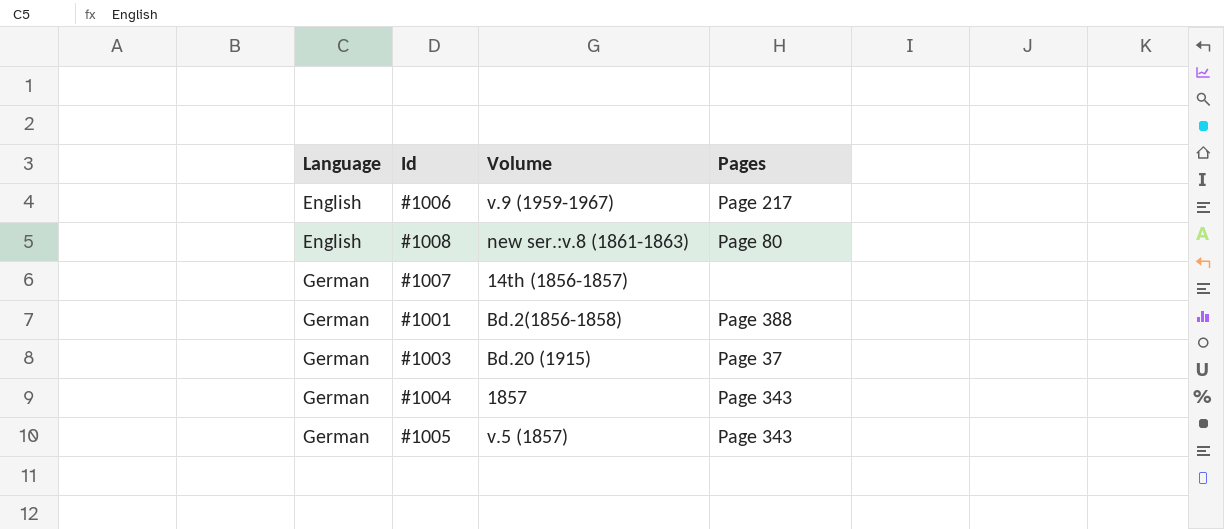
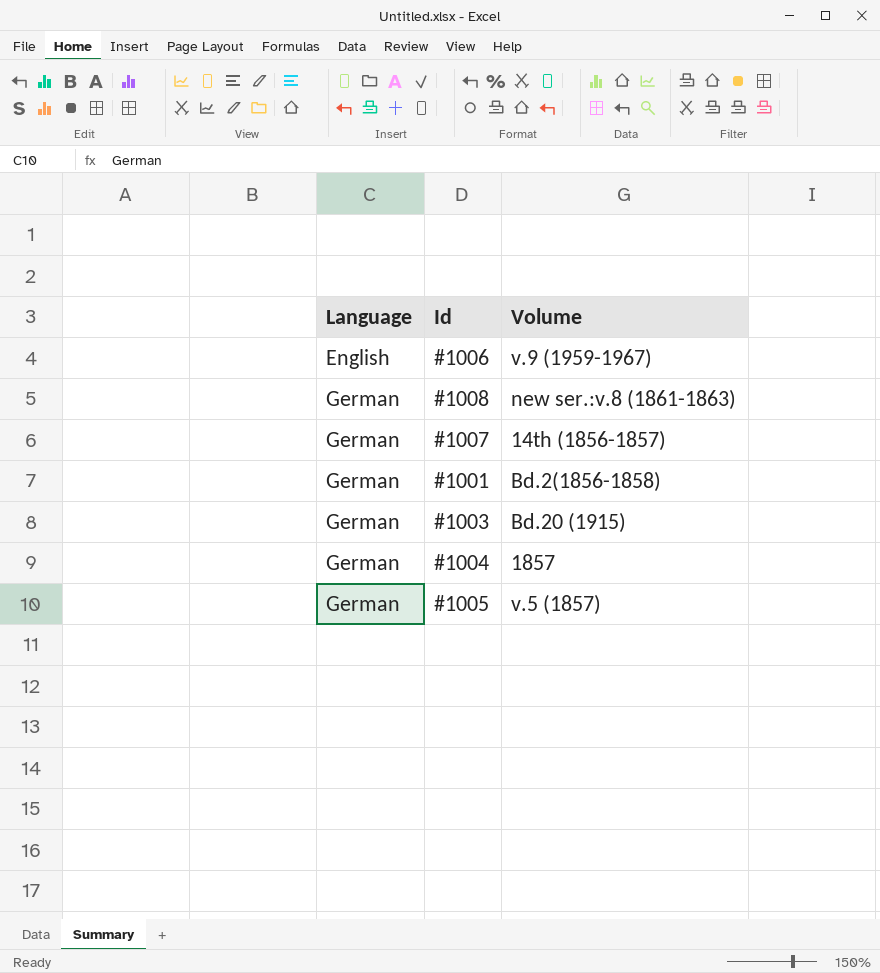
column Pages | position: 4 -> none
#1008 | Language: English -> German

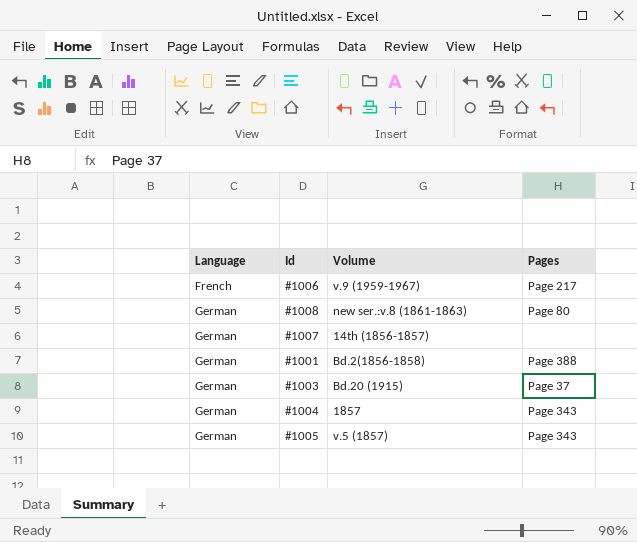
column Pages | position: none -> 4
#1006 | Language: English -> French

